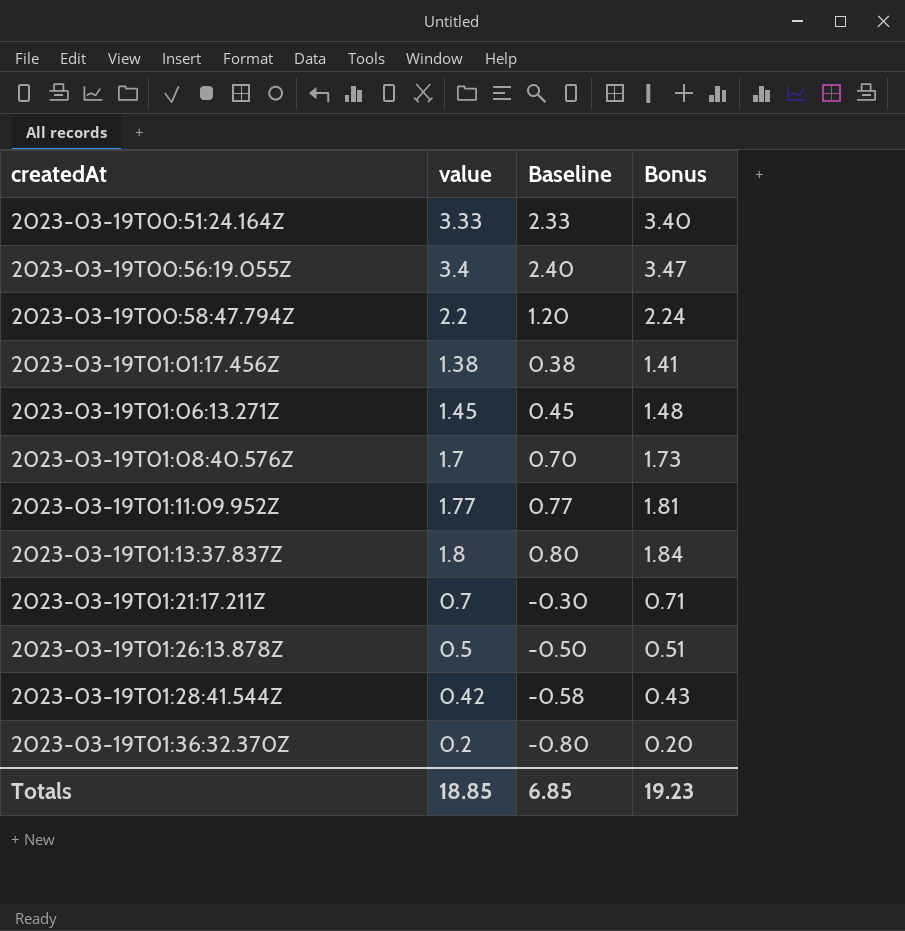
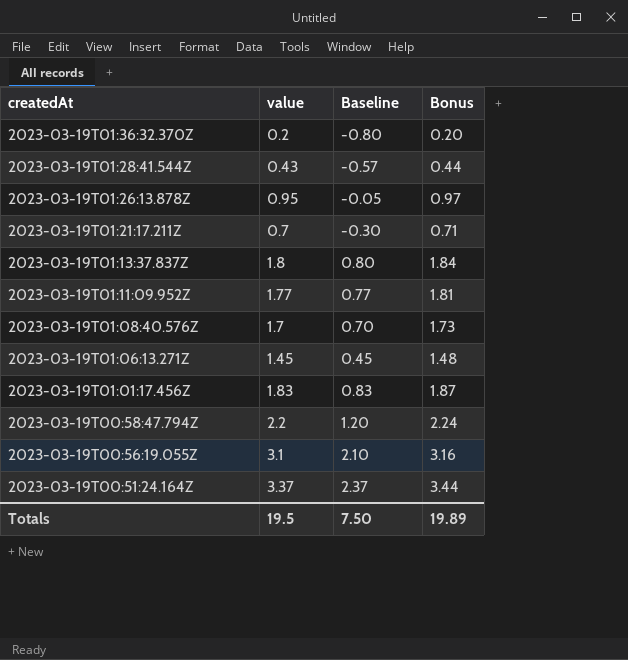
row order: createdAt ascending -> createdAt descending
2023-03-19T01:28:41.544Z | value: 0.42 -> 0.43
2023-03-19T01:28:41.544Z | Baseline: -0.58 -> -0.57
2023-03-19T01:28:41.544Z | Bonus: 0.43 -> 0.44
2023-03-19T01:26:13.878Z | value: 0.5 -> 0.95
2023-03-19T01:26:13.878Z | Baseline: -0.50 -> -0.05
2023-03-19T01:26:13.878Z | Bonus: 0.51 -> 0.97
2023-03-19T01:01:17.456Z | value: 1.38 -> 1.83
2023-03-19T01:01:17.456Z | Baseline: 0.38 -> 0.83
2023-03-19T01:01:17.456Z | Bonus: 1.41 -> 1.87
2023-03-19T00:56:19.055Z | value: 3.4 -> 3.1
2023-03-19T00:56:19.055Z | Baseline: 2.40 -> 2.10
2023-03-19T00:56:19.055Z | Bonus: 3.47 -> 3.16
2023-03-19T00:51:24.164Z | value: 3.33 -> 3.37
2023-03-19T00:51:24.164Z | Baseline: 2.33 -> 2.37
2023-03-19T00:51:24.164Z | Bonus: 3.40 -> 3.44
Totals | value: 18.85 -> 19.5
Totals | Baseline: 6.85 -> 7.50
Totals | Bonus: 19.23 -> 19.89

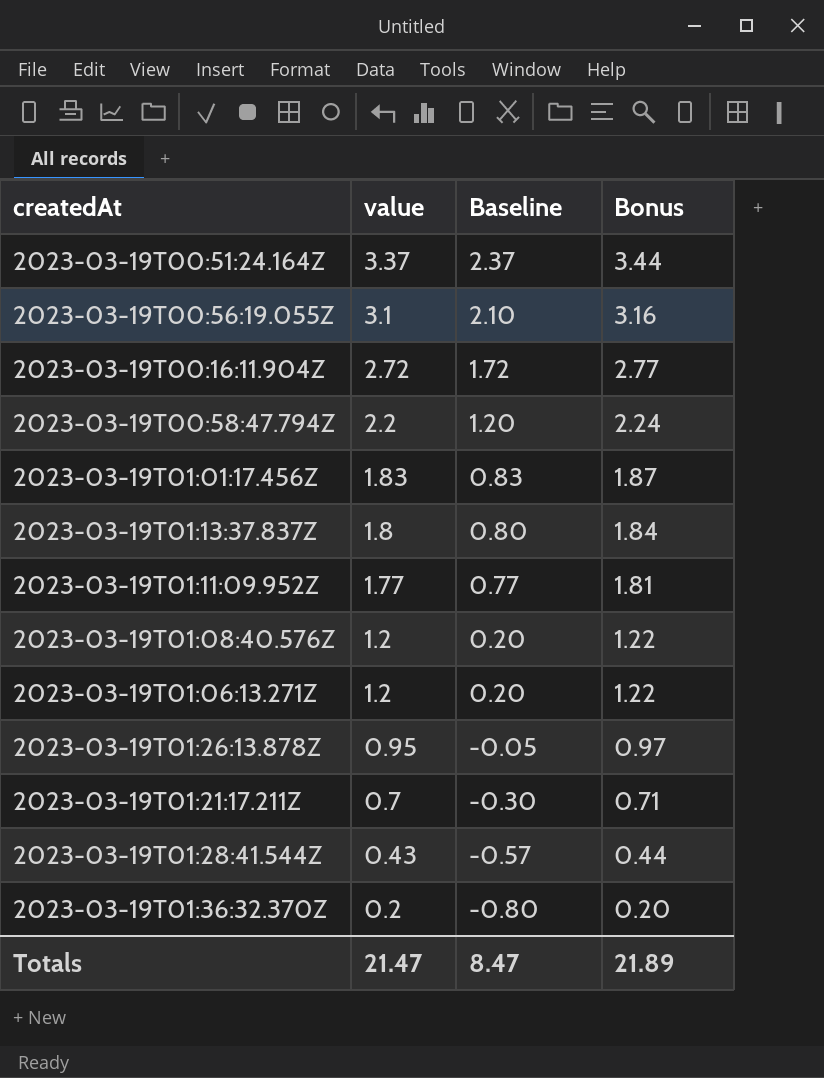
row order: createdAt descending -> value descending
row 2023-03-19T00:16:11.904Z: none -> 2.72 | 1.72 | 2.77
2023-03-19T01:08:40.576Z | value: 1.7 -> 1.2
2023-03-19T01:08:40.576Z | Baseline: 0.70 -> 0.20
2023-03-19T01:08:40.576Z | Bonus: 1.73 -> 1.22
2023-03-19T01:06:13.271Z | value: 1.45 -> 1.2
2023-03-19T01:06:13.271Z | Baseline: 0.45 -> 0.20
2023-03-19T01:06:13.271Z | Bonus: 1.48 -> 1.22
Totals | value: 19.5 -> 21.47
Totals | Baseline: 7.50 -> 8.47
Totals | Bonus: 19.89 -> 21.89

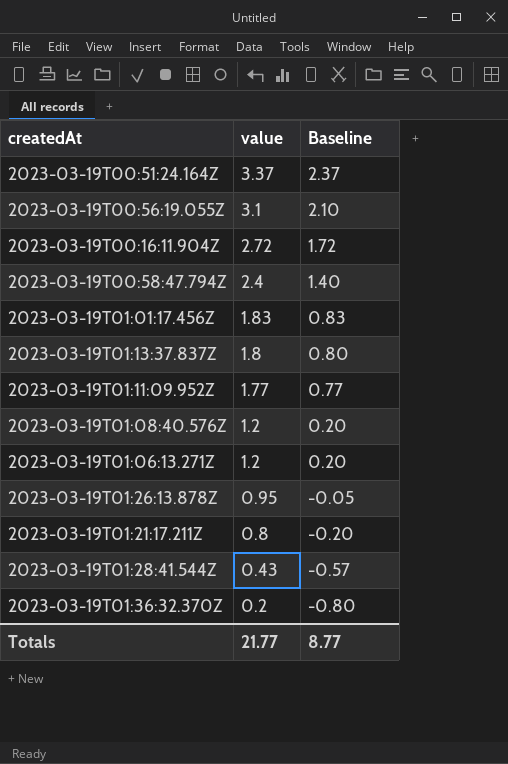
column Bonus | formula: [value] * 1.02 -> none
2023-03-19T00:58:47.794Z | value: 2.2 -> 2.4
2023-03-19T00:58:47.794Z | Baseline: 1.20 -> 1.40
2023-03-19T01:21:17.211Z | value: 0.7 -> 0.8
2023-03-19T01:21:17.211Z | Baseline: -0.30 -> -0.20
Totals | value: 21.47 -> 21.77
Totals | Baseline: 8.47 -> 8.77

